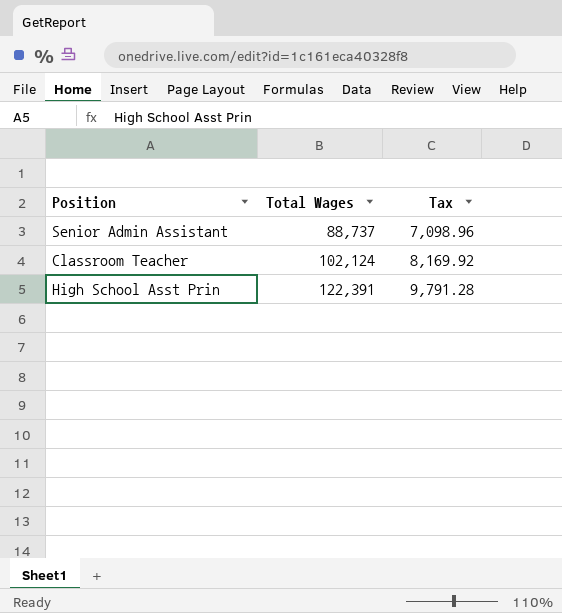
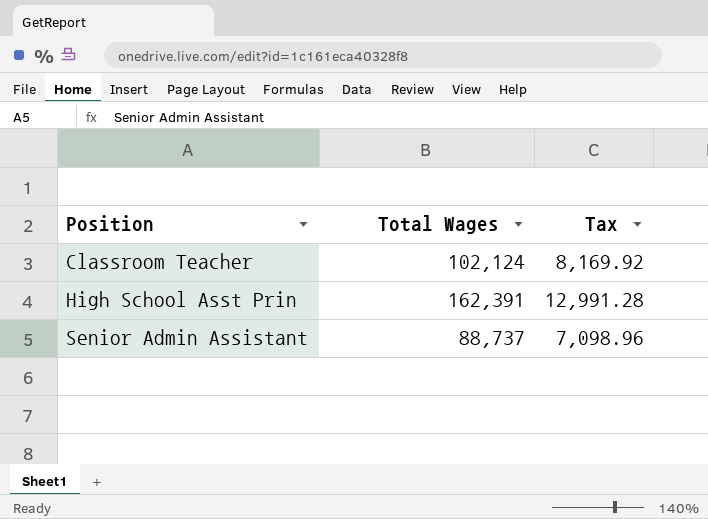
row order: Total Wages ascending -> Position ascending
High School Asst Prin | Total Wages: 122,391 -> 162,391
High School Asst Prin | Tax: 9,791.28 -> 12,991.28

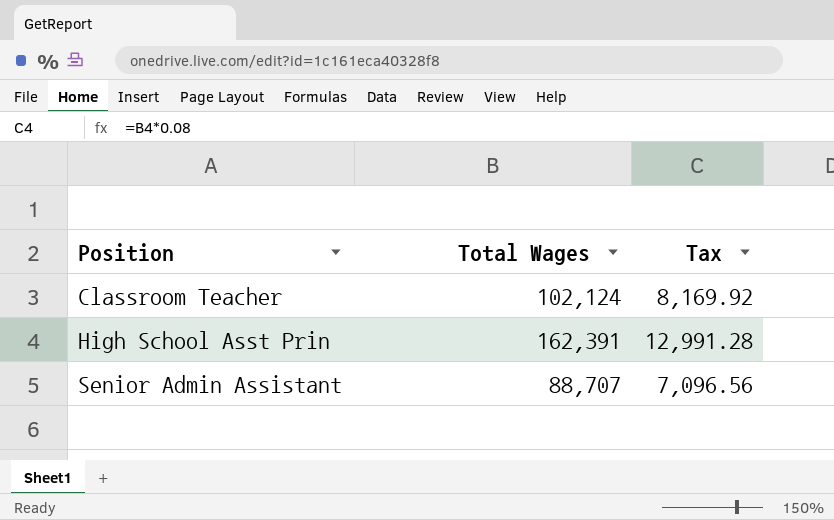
Senior Admin Assistant | Total Wages: 88,737 -> 88,707
Senior Admin Assistant | Tax: 7,098.96 -> 7,096.56

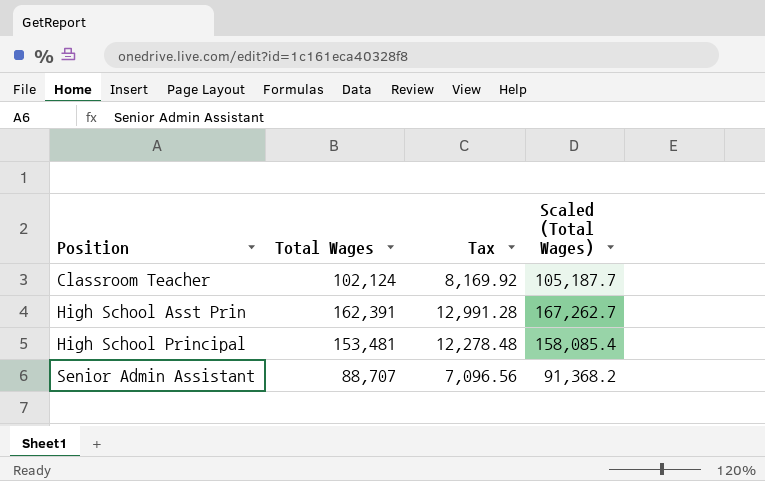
column Scaled (Total Wages) | formula: none -> [Total Wages] * 1.03
row High School Principal: none -> 153,481 | 12,278.48 | 158,085.4

